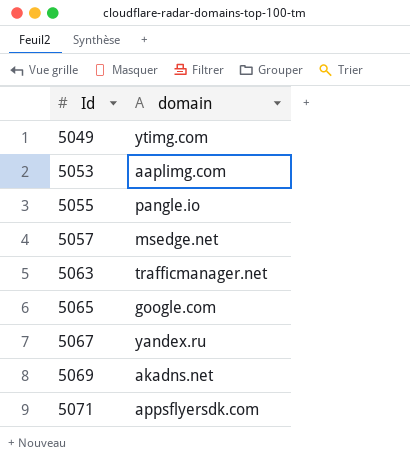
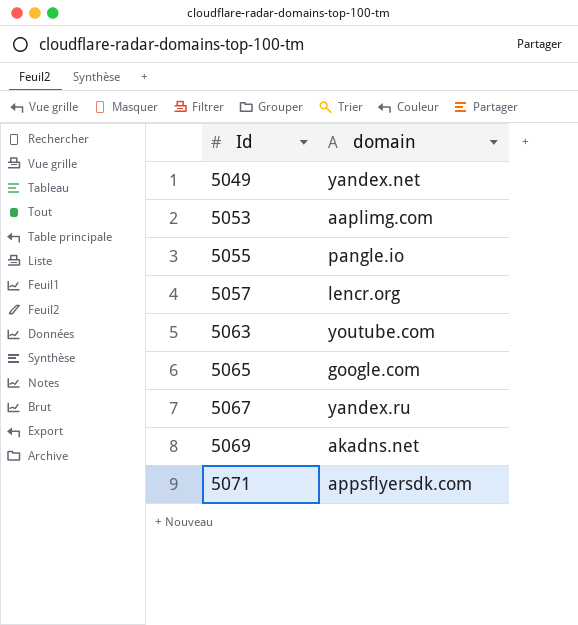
5049 | domain: ytimg.com -> yandex.net
5057 | domain: msedge.net -> lencr.org
5063 | domain: trafficmanager.net -> youtube.com

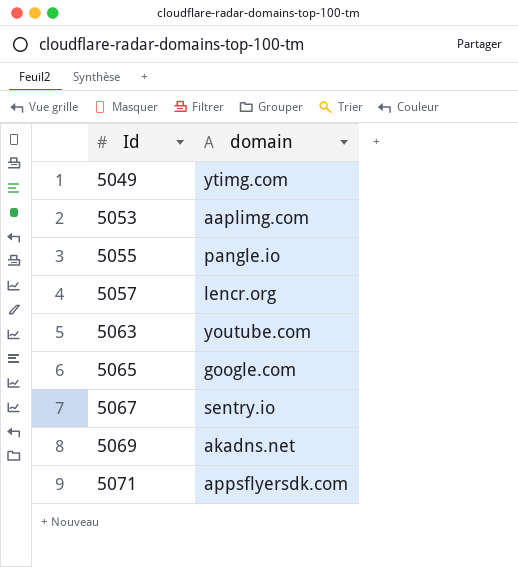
5049 | domain: yandex.net -> ytimg.com
5067 | domain: yandex.ru -> sentry.io

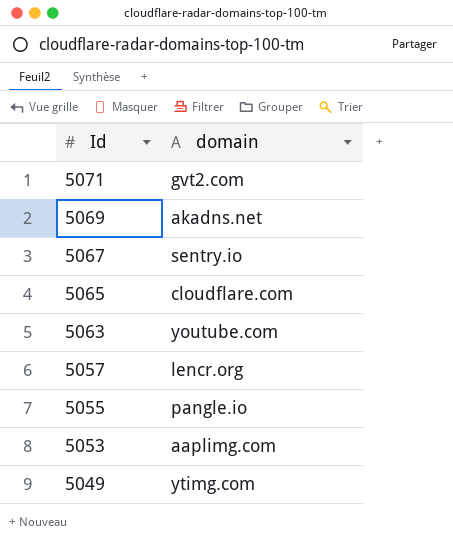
row order: Id ascending -> Id descending
5071 | domain: appsflyersdk.com -> gvt2.com
5065 | domain: google.com -> cloudflare.com

